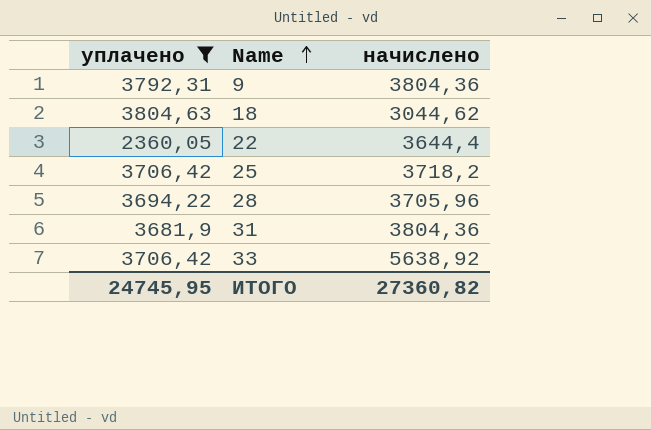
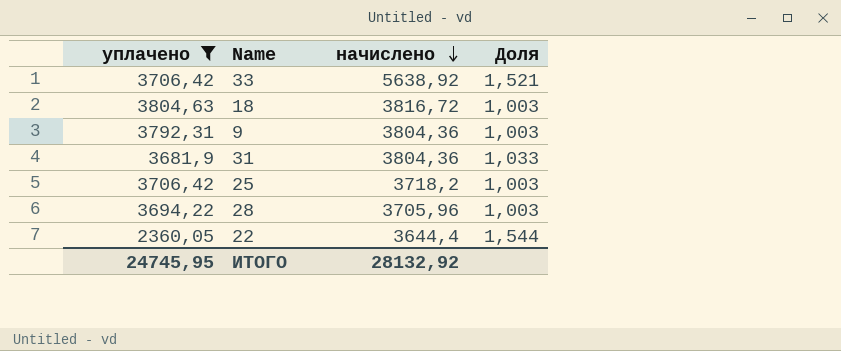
row order: Name ascending -> начислено descending
column Доля | formula: none -> [начислено] / [уплачено]
18 | начислено: 3044,62 -> 3816,72
ИТОГО | начислено: 27360,82 -> 28132,92

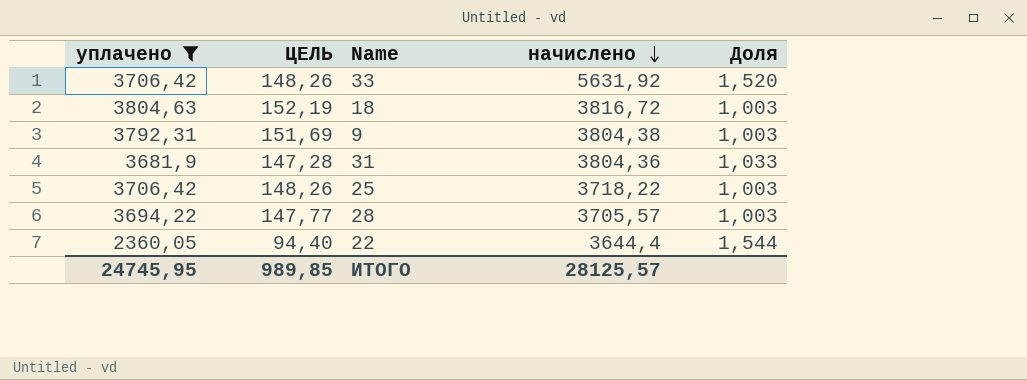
column ЦЕЛЬ | formula: none -> [уплачено] * 0,04
33 | начислено: 5638,92 -> 5631,92
33 | Доля: 1,521 -> 1,520
9 | начислено: 3804,36 -> 3804,38
25 | начислено: 3718,2 -> 3718,22
28 | начислено: 3705,96 -> 3705,57
ИТОГО | начислено: 28132,92 -> 28125,57

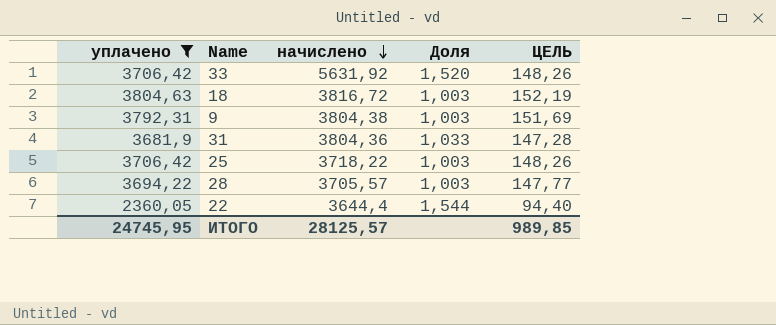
column ЦЕЛЬ | position: 2 -> 5

